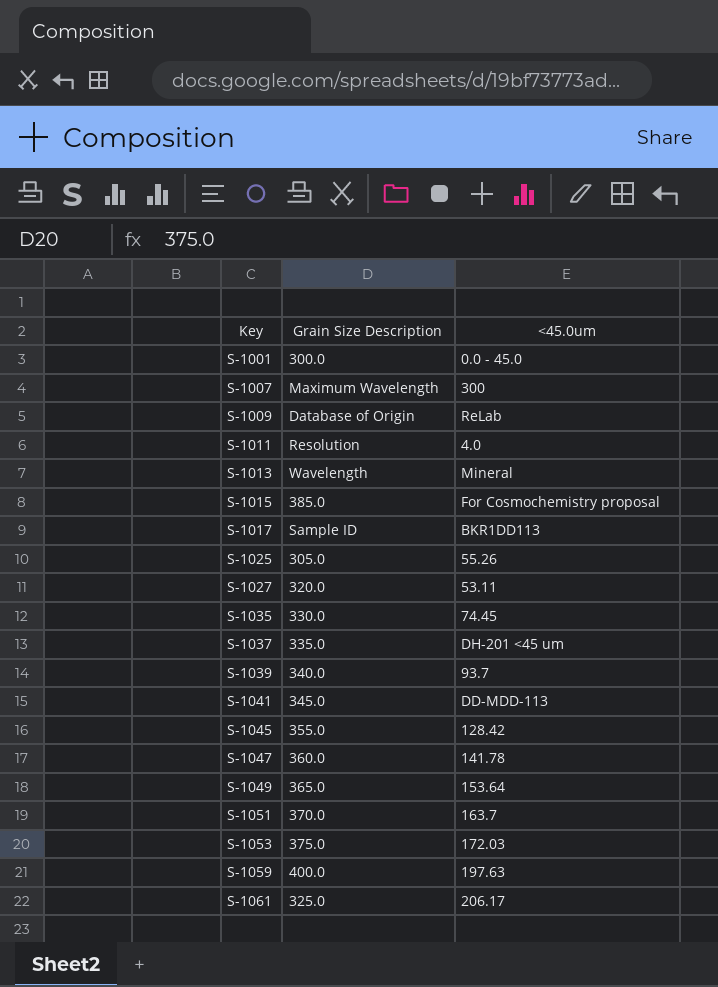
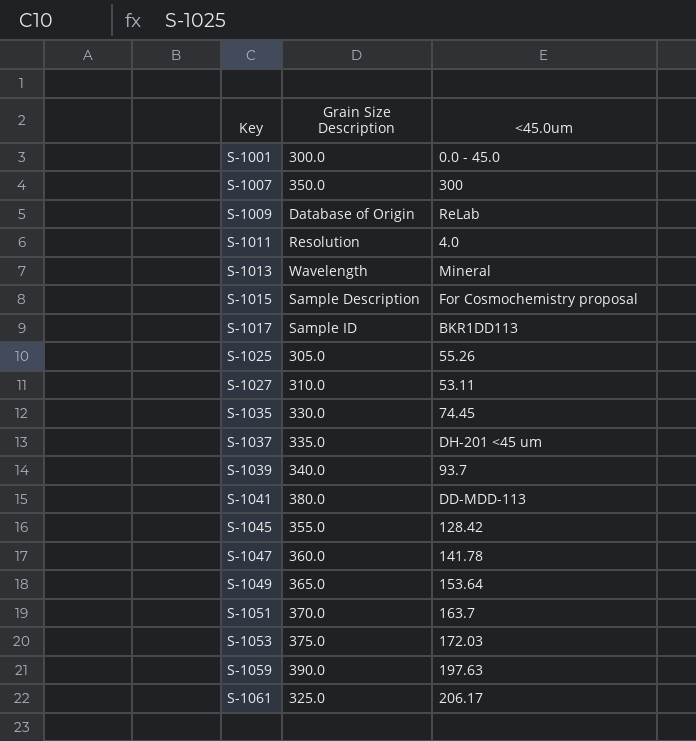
S-1007 | Grain Size Description: Maximum Wavelength -> 350.0
S-1015 | Grain Size Description: 385.0 -> Sample Description
S-1027 | Grain Size Description: 320.0 -> 310.0
S-1041 | Grain Size Description: 345.0 -> 380.0
S-1059 | Grain Size Description: 400.0 -> 390.0

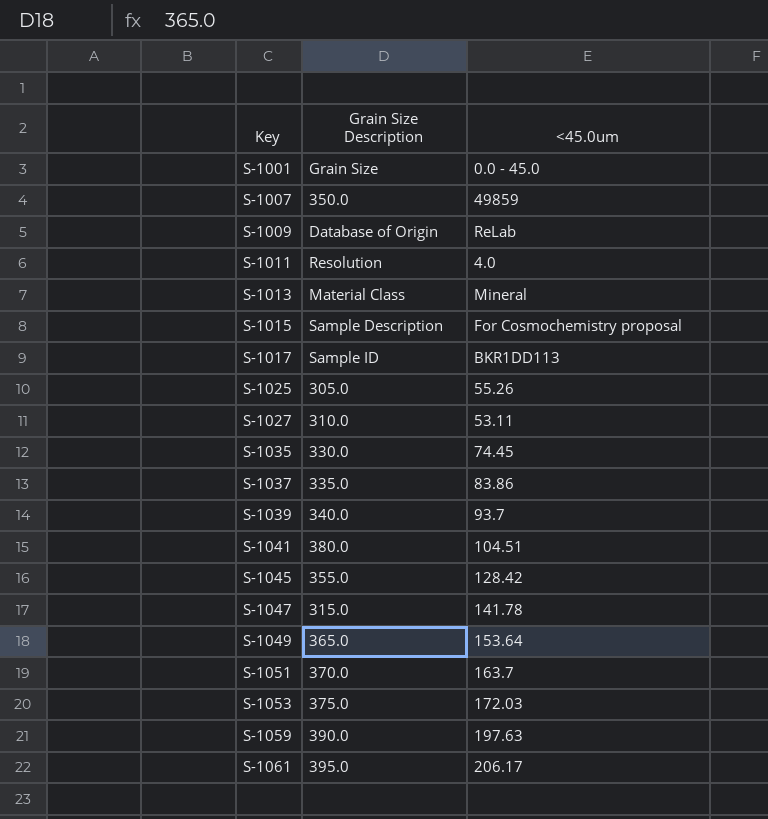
S-1001 | Grain Size Description: 300.0 -> Grain Size
S-1007 | <45.0um: 300 -> 49859
S-1013 | Grain Size Description: Wavelength -> Material Class
S-1037 | <45.0um: DH-201 <45 um -> 83.86
S-1041 | <45.0um: DD-MDD-113 -> 104.51
S-1047 | Grain Size Description: 360.0 -> 315.0
S-1061 | Grain Size Description: 325.0 -> 395.0

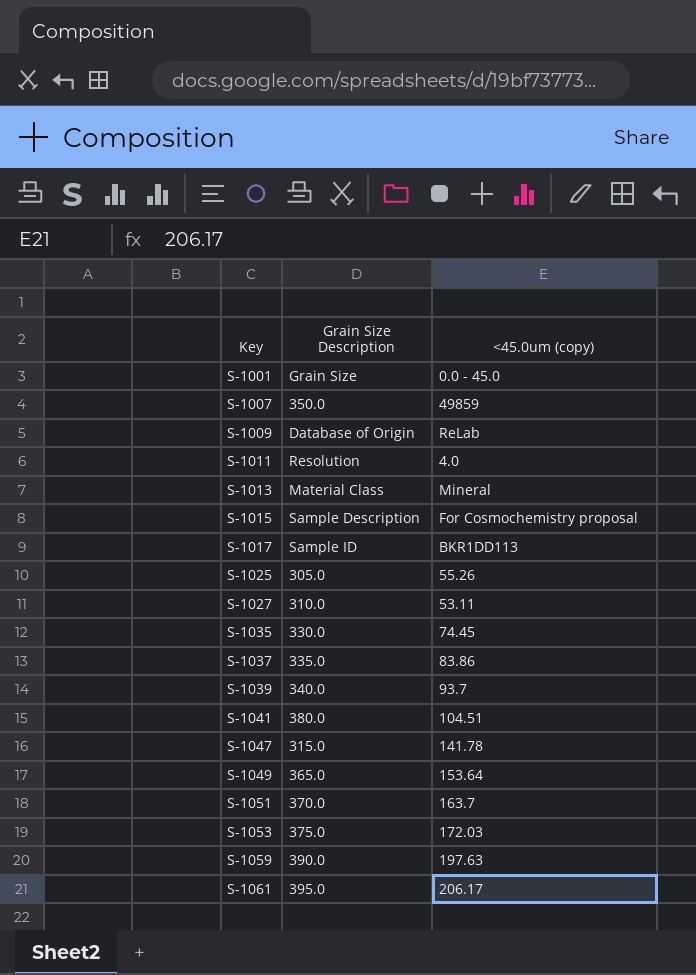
column name: <45.0um -> <45.0um (copy)
row S-1045: 355.0 | 128.42 -> none

